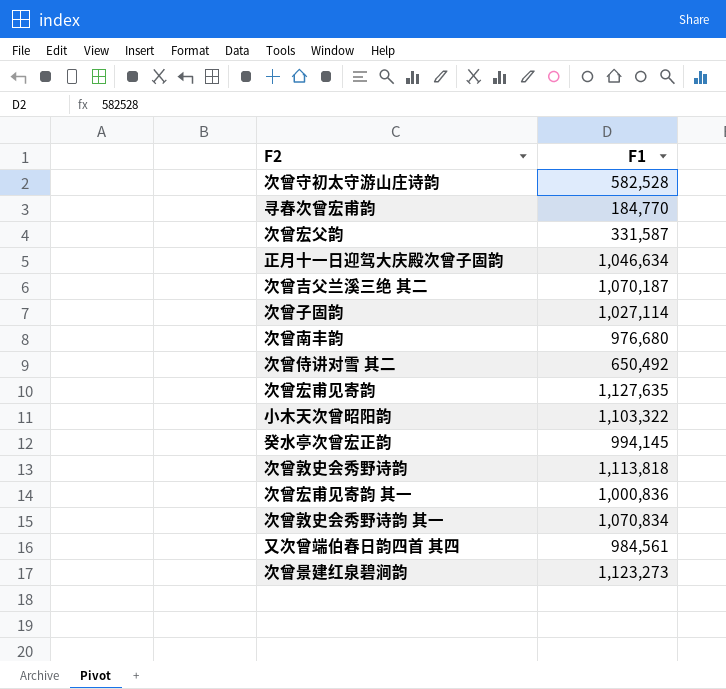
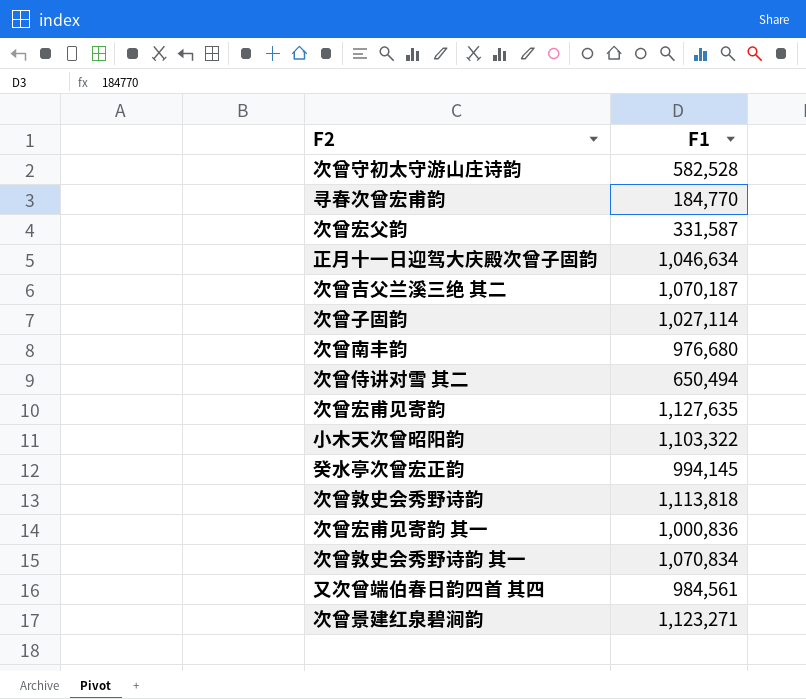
次曾侍讲对雪 其二 | F1: 650,492 -> 650,494
次曾景建红泉碧涧韵 | F1: 1,123,273 -> 1,123,271

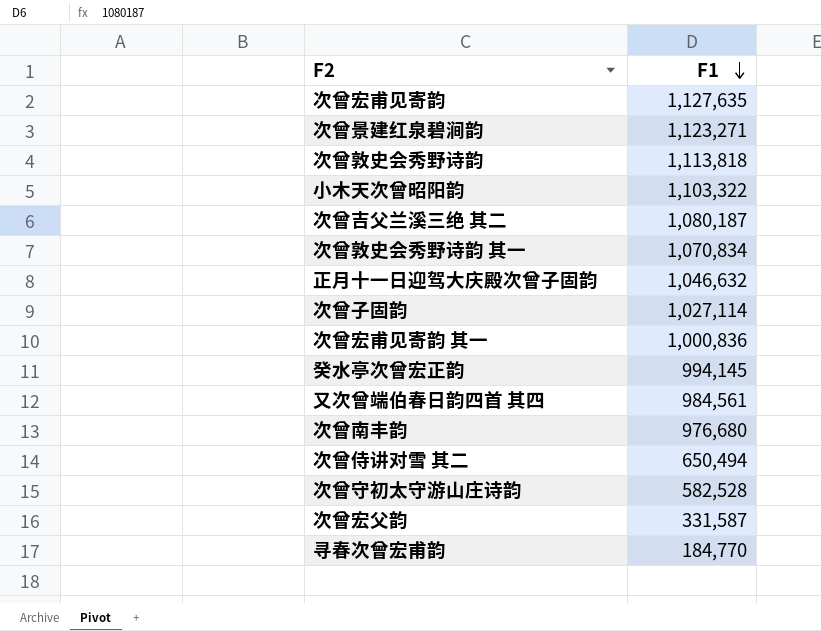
row order: none -> F1 descending
次曾吉父兰溪三绝 其二 | F1: 1,070,187 -> 1,080,187
正月十一日迎驾大庆殿次曾子固韵 | F1: 1,046,634 -> 1,046,632

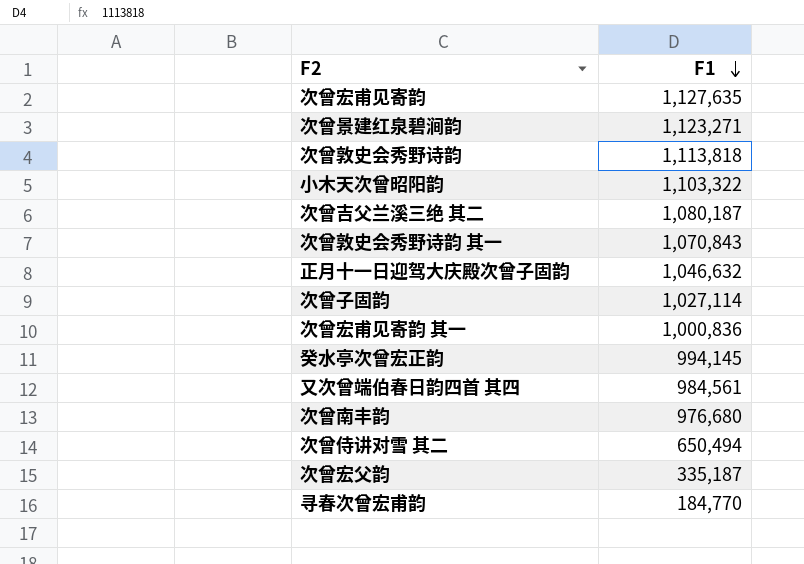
row 次曾守初太守游山庄诗韵: 582,528 -> none
次曾敦史会秀野诗韵 其一 | F1: 1,070,834 -> 1,070,843
次曾宏父韵 | F1: 331,587 -> 335,187

